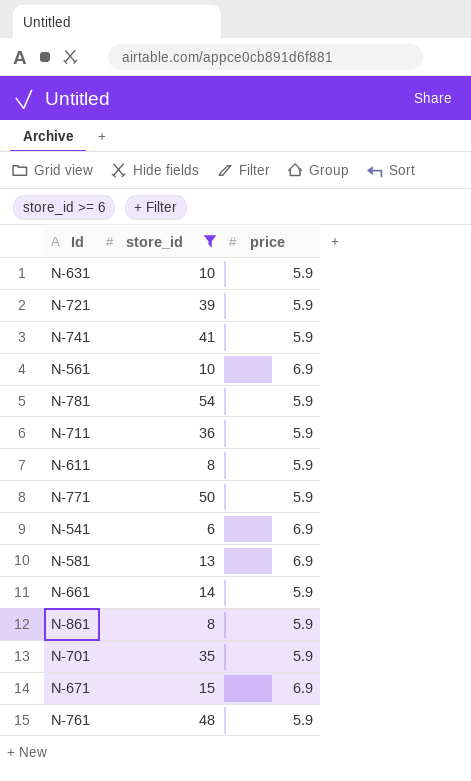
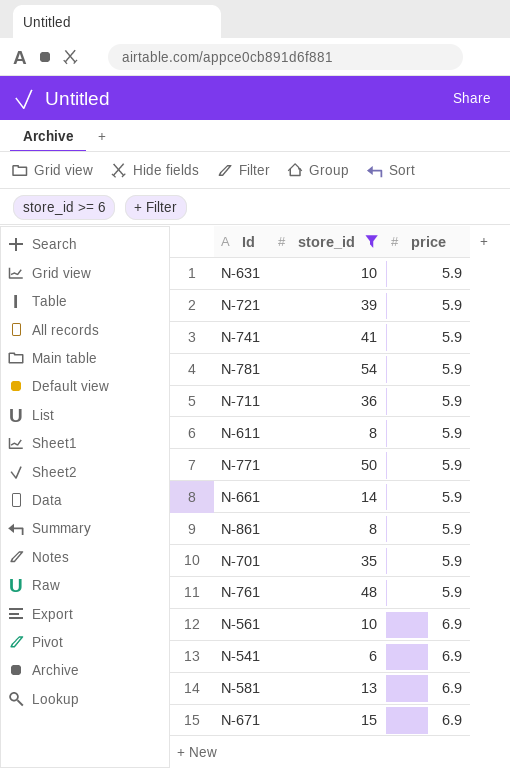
row order: none -> price ascending

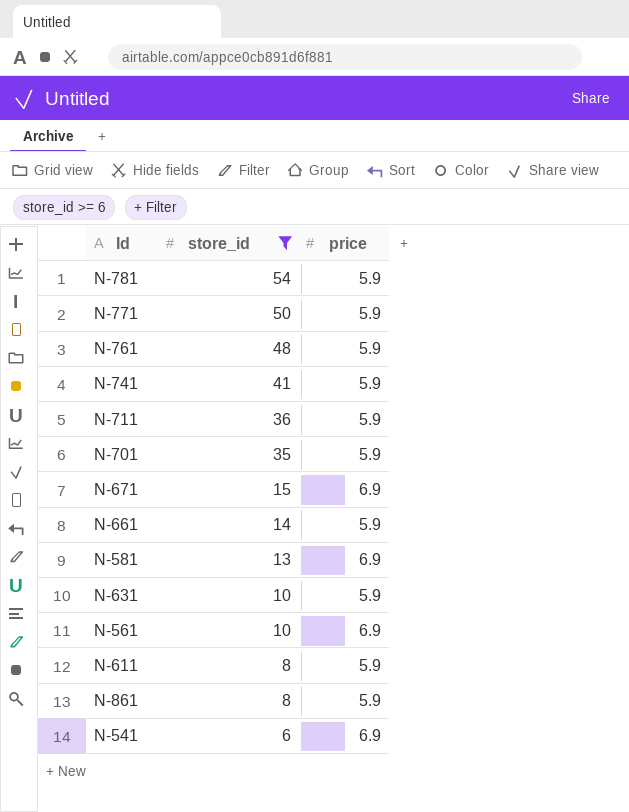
row order: price ascending -> store_id descending
row N-721: 39 | 5.9 -> none

